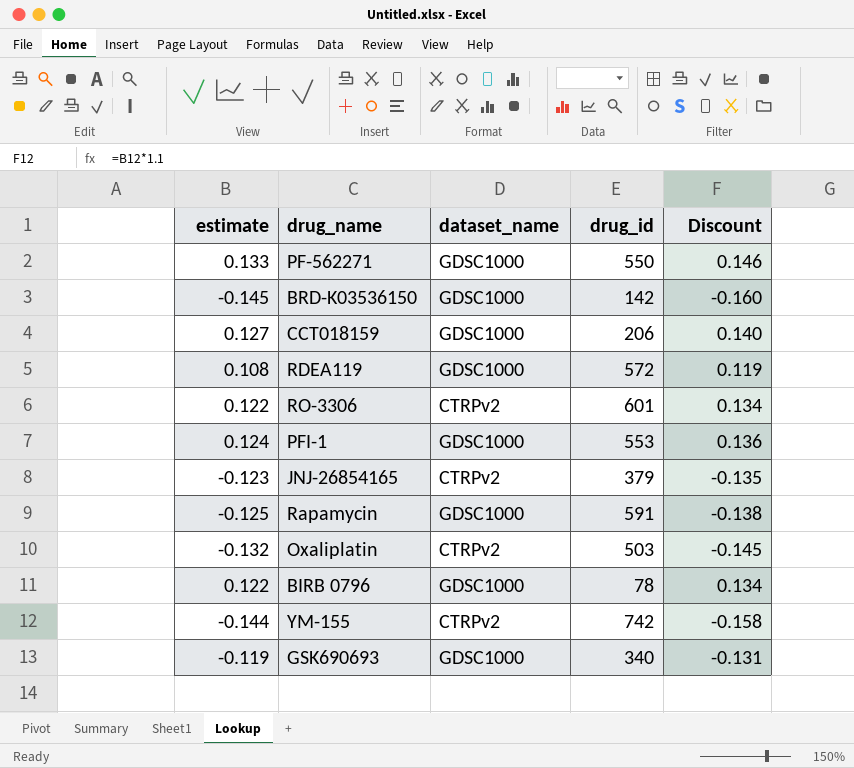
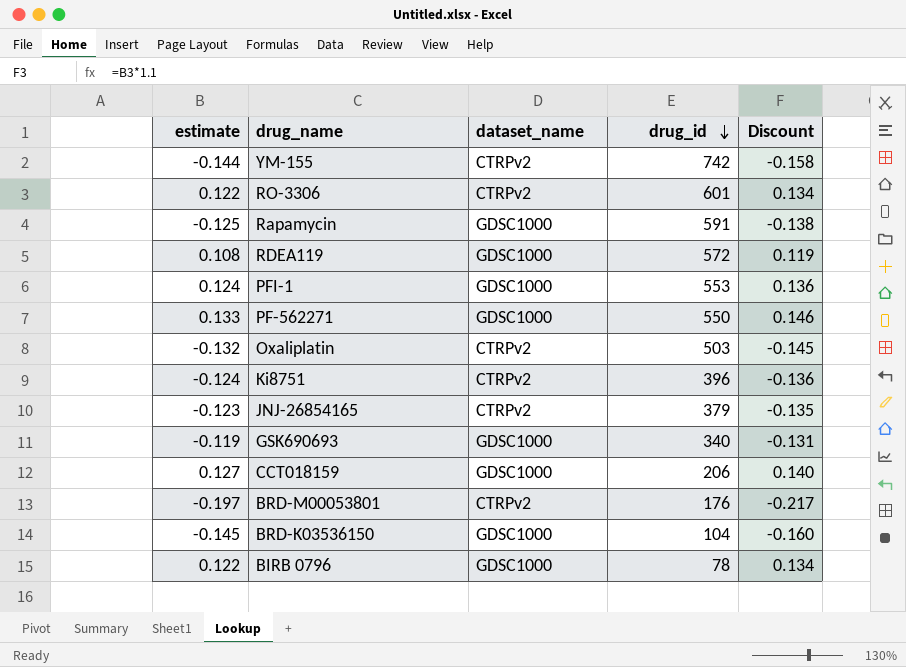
row order: none -> drug_id descending
row Ki8751: none -> -0.124 | CTRPv2 | 396 | -0.136
row BRD-M00053801: none -> -0.197 | CTRPv2 | 176 | -0.217
BRD-K03536150 | drug_id: 142 -> 104

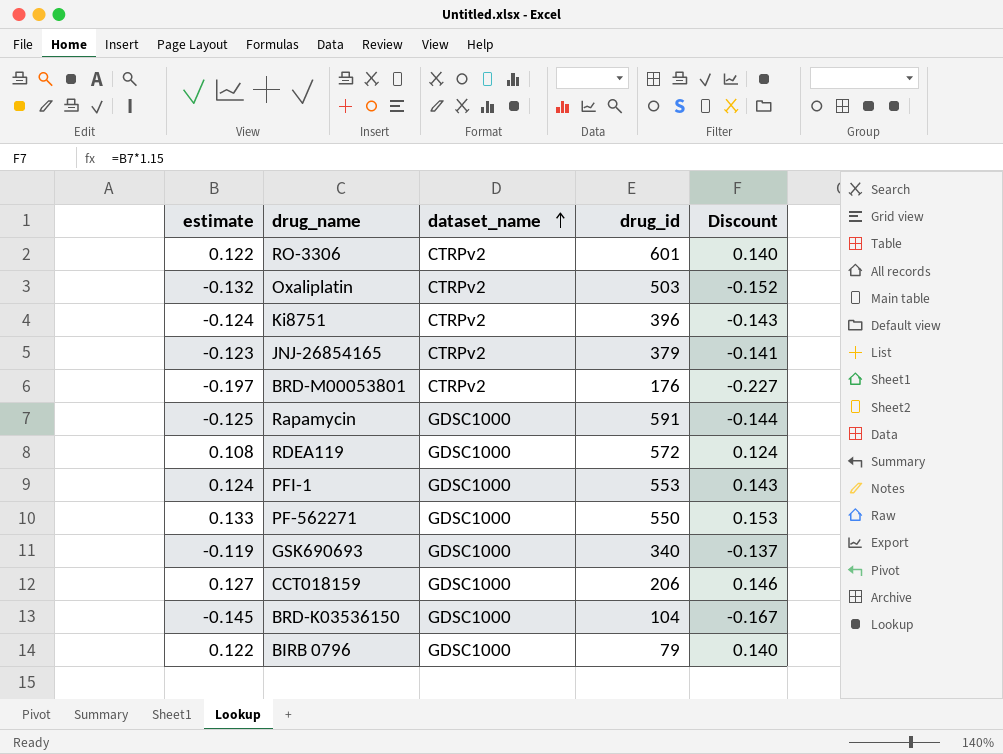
row order: drug_id descending -> dataset_name ascending
column Discount | formula: [estimate] * 1.1 -> [estimate] * 1.15
row YM-155: -0.144 | CTRPv2 | 742 | -0.158 -> none
BIRB 0796 | drug_id: 78 -> 79

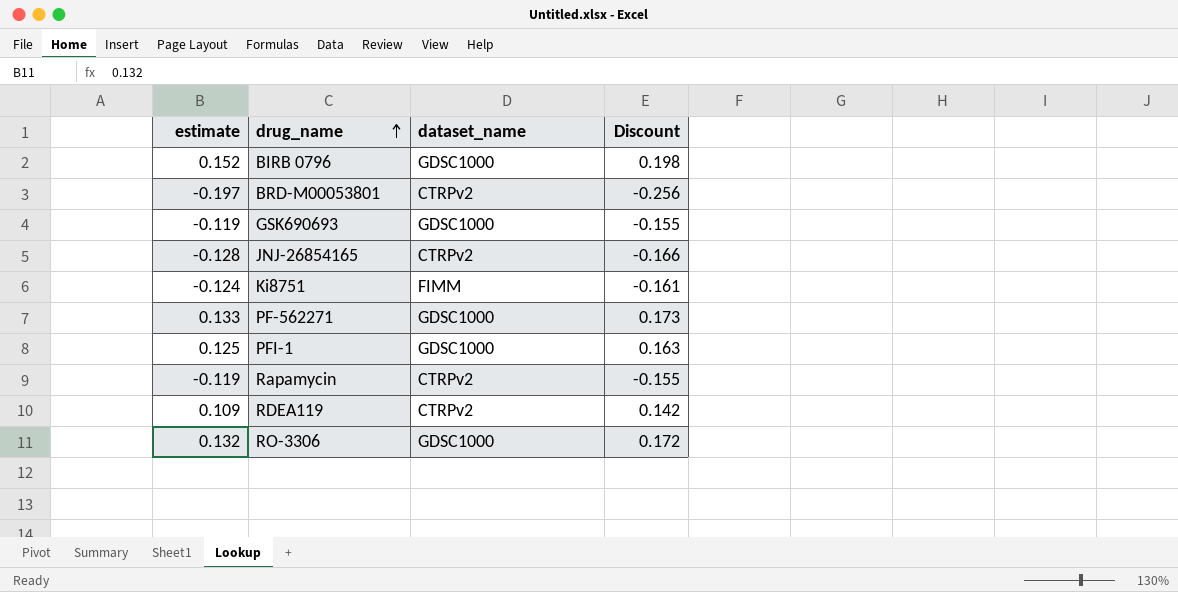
row order: dataset_name ascending -> drug_name ascending
column drug_id | position: 4 -> none
column Discount | formula: [estimate] * 1.15 -> [estimate] * 1.3
row Oxaliplatin: -0.132 | CTRPv2 | 503 | -0.152 -> none
row CCT018159: 0.127 | GDSC1000 | 206 | 0.146 -> none
row BRD-K03536150: -0.145 | GDSC1000 | 104 | -0.167 -> none
BIRB 0796 | estimate: 0.122 -> 0.152
JNJ-26854165 | estimate: -0.123 -> -0.128
Ki8751 | dataset_name: CTRPv2 -> FIMM
PFI-1 | estimate: 0.124 -> 0.125
Rapamycin | estimate: -0.125 -> -0.119
Rapamycin | dataset_name: GDSC1000 -> CTRPv2
RDEA119 | estimate: 0.108 -> 0.109
RDEA119 | dataset_name: GDSC1000 -> CTRPv2
RO-3306 | estimate: 0.122 -> 0.132
RO-3306 | dataset_name: CTRPv2 -> GDSC1000

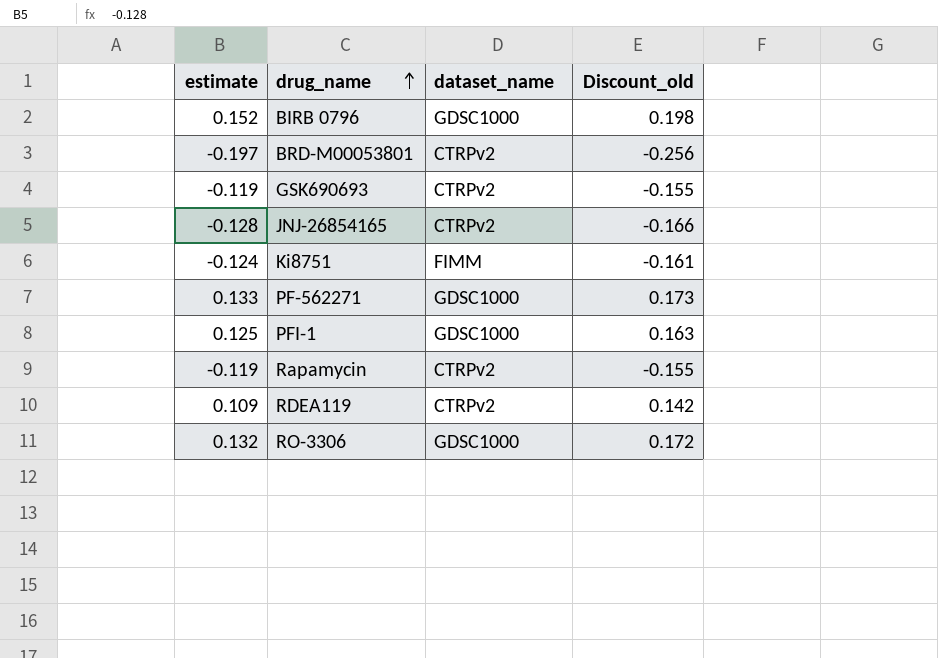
column name: Discount -> Discount_old
GSK690693 | dataset_name: GDSC1000 -> CTRPv2

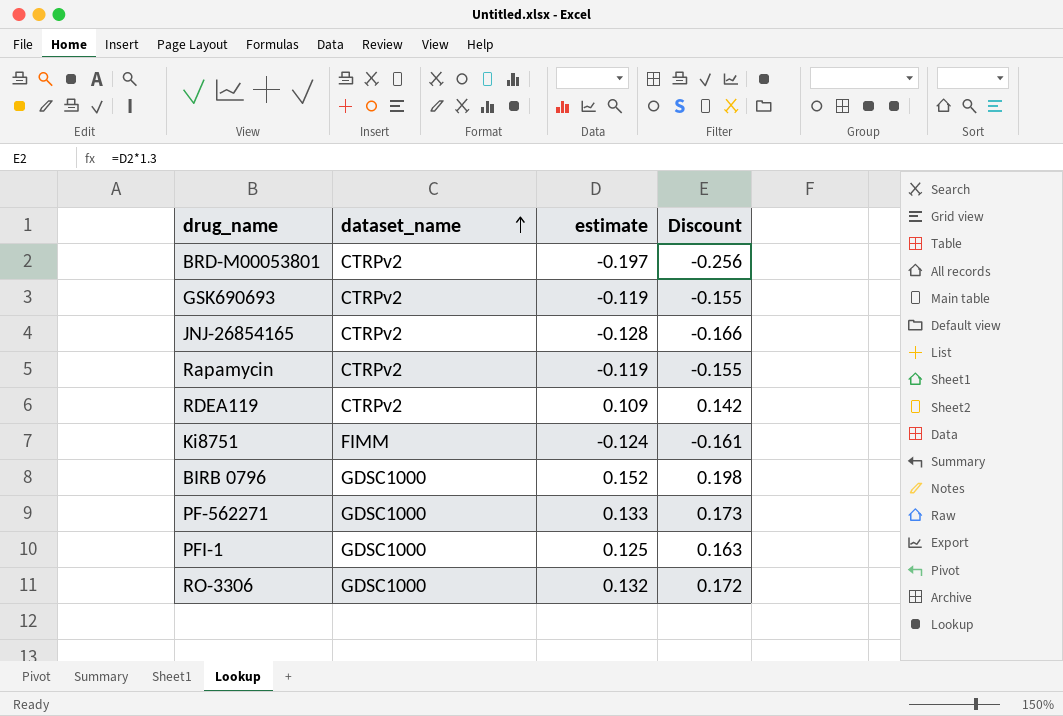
row order: drug_name ascending -> dataset_name ascending
column estimate | position: 1 -> 3
column name: Discount_old -> Discount

